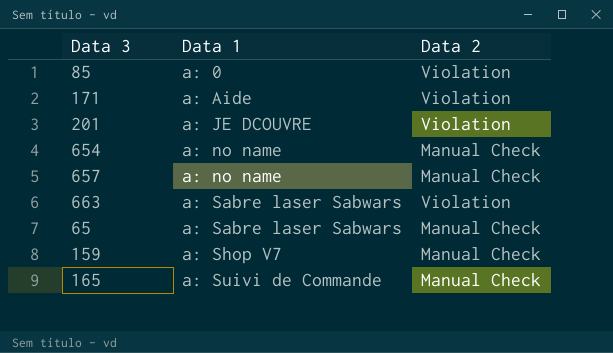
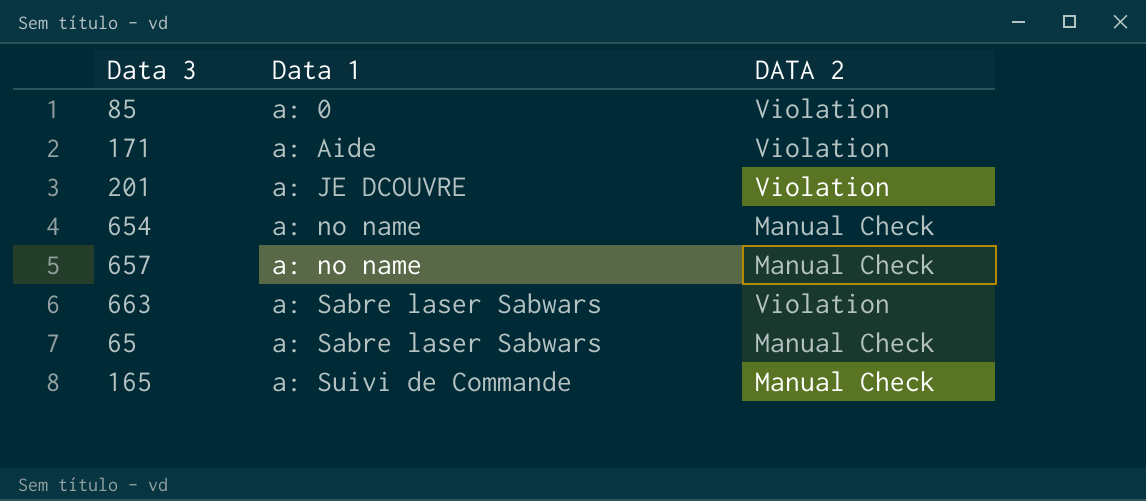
column name: Data 2 -> DATA 2
row 159: a: Shop V7 | Manual Check -> none

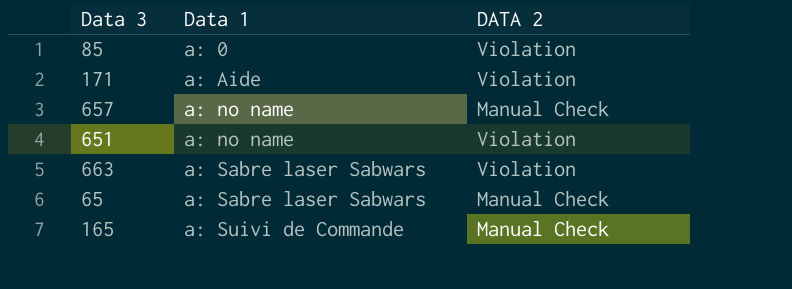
row 201: a: JE DCOUVRE | Violation -> none
row 654: a: no name | Manual Check -> none
row 651: none -> a: no name | Violation

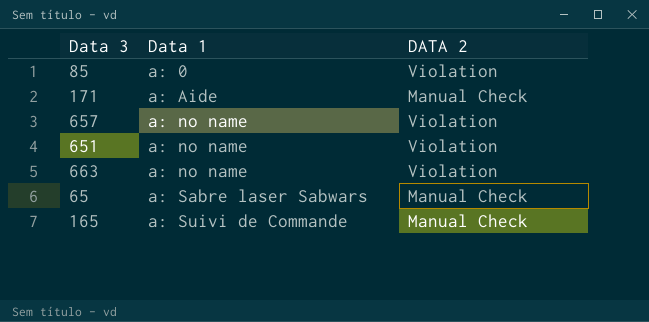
171 | DATA 2: Violation -> Manual Check
657 | DATA 2: Manual Check -> Violation
663 | Data 1: a: Sabre laser Sabwars -> a: no name

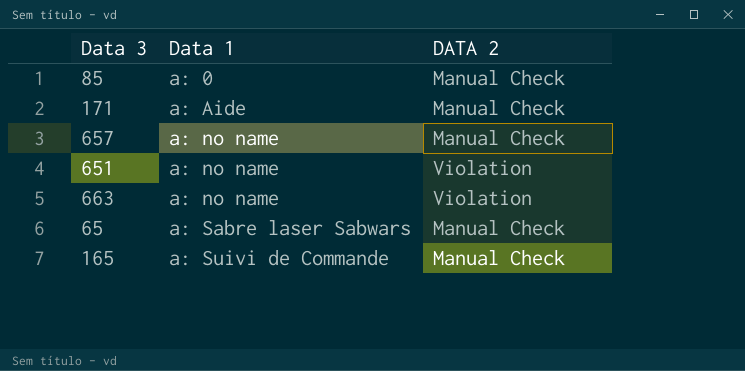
85 | DATA 2: Violation -> Manual Check
657 | DATA 2: Violation -> Manual Check

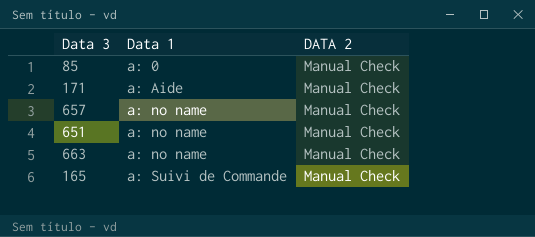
row 65: a: Sabre laser Sabwars | Manual Check -> none
651 | DATA 2: Violation -> Manual Check
663 | DATA 2: Violation -> Manual Check

